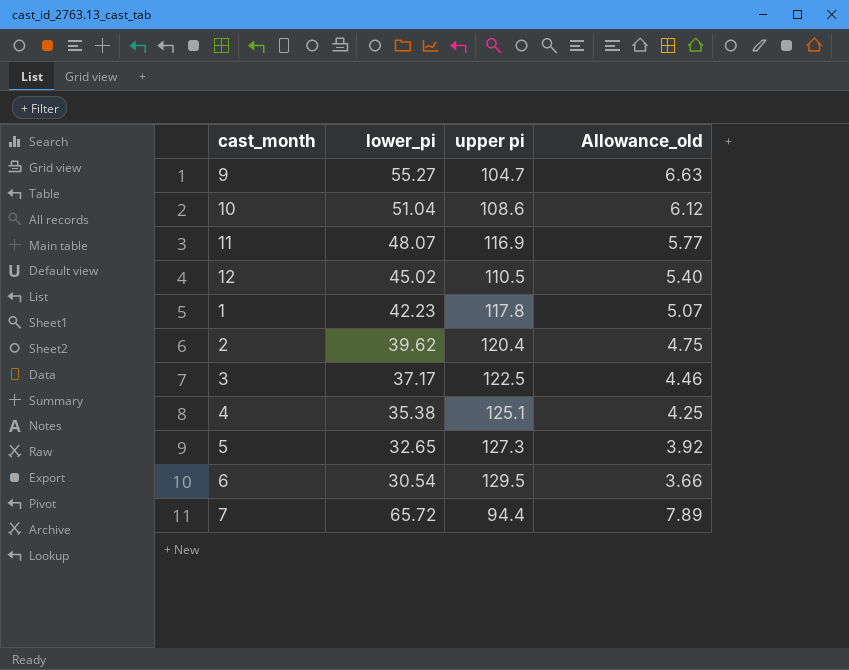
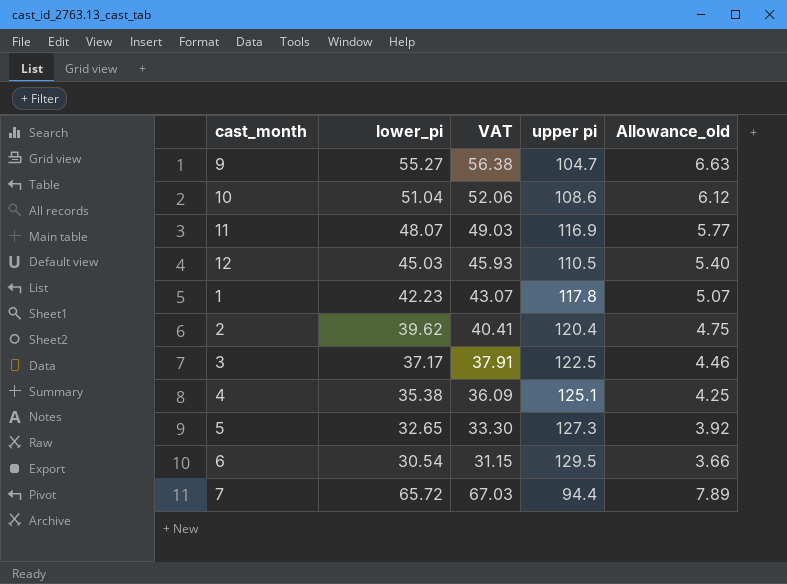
column VAT | formula: none -> [lower_pi] * 1.02
12 | lower_pi: 45.02 -> 45.03

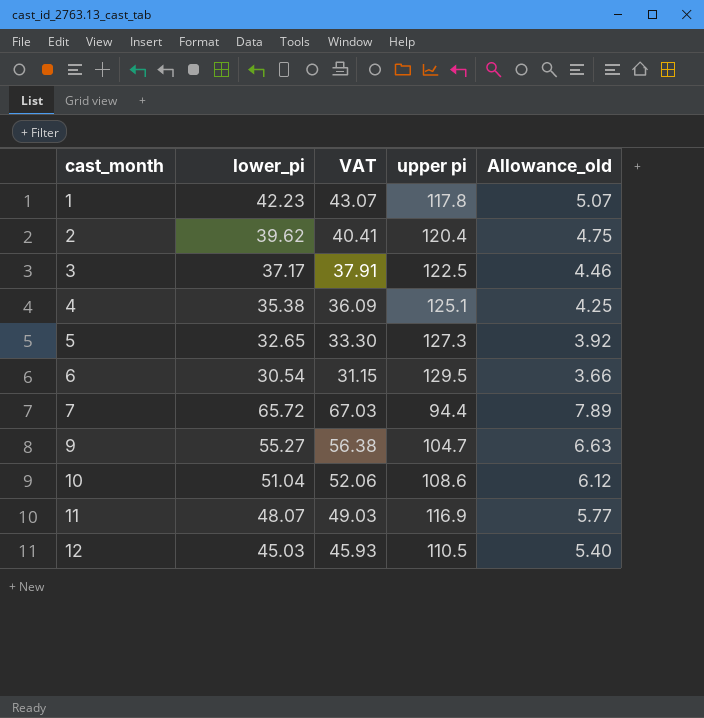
row order: none -> cast_month ascending

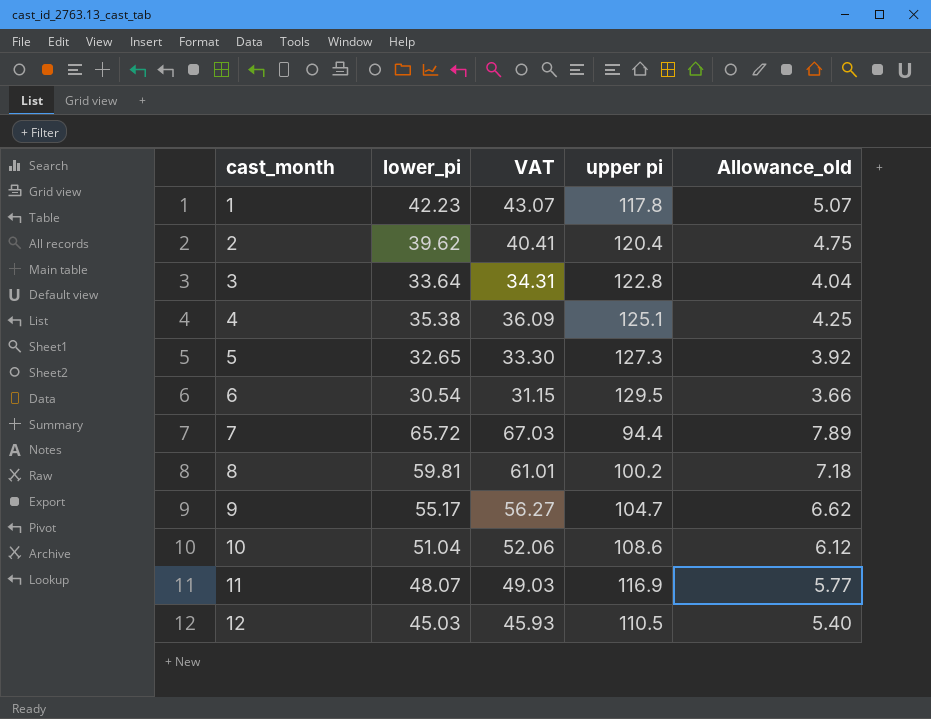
3 | lower_pi: 37.17 -> 33.64
3 | VAT: 37.91 -> 34.31
3 | upper pi: 122.5 -> 122.8
3 | Allowance_old: 4.46 -> 4.04
row 8: none -> 59.81 | 61.01 | 100.2 | 7.18
9 | lower_pi: 55.27 -> 55.17
9 | VAT: 56.38 -> 56.27
9 | Allowance_old: 6.63 -> 6.62

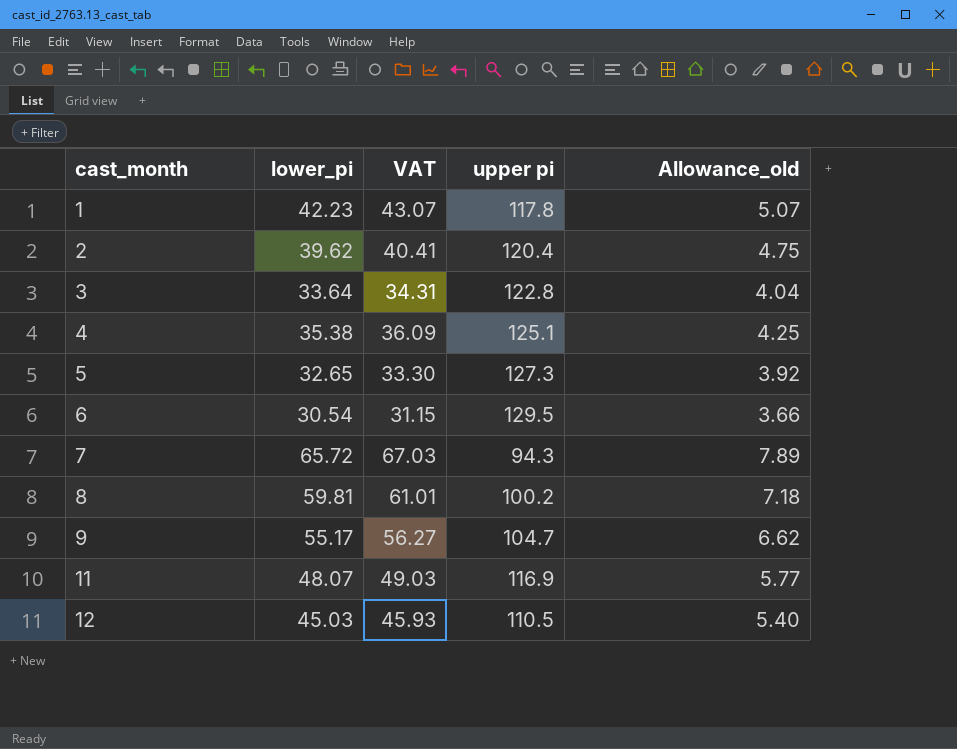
row 10: 51.04 | 52.06 | 108.6 | 6.12 -> none
7 | upper pi: 94.4 -> 94.3

